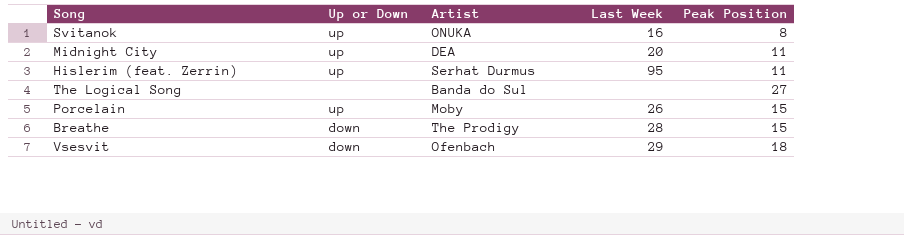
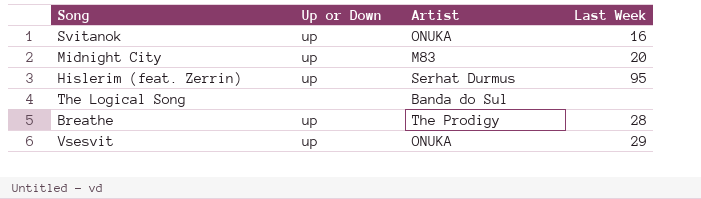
column Peak Position | position: 5 -> none
row Porcelain: up | Moby | 26 | 15 -> none
Midnight City | Artist: DEA -> M83
Breathe | Up or Down: down -> up
Vsesvit | Up or Down: down -> up
Vsesvit | Artist: Ofenbach -> ONUKA

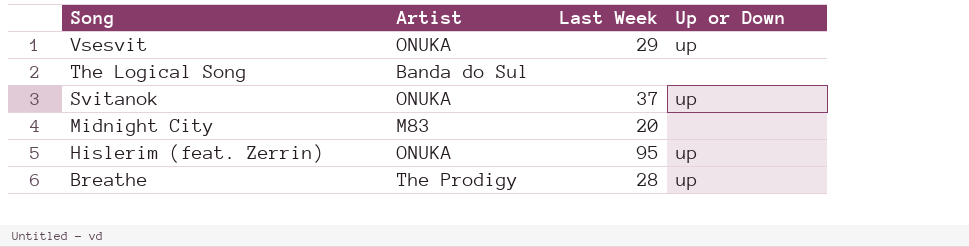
row order: none -> Song descending
column Up or Down | position: 2 -> 4
Svitanok | Last Week: 16 -> 37
Midnight City | Up or Down: up -> none
Hislerim (feat. Zerrin) | Artist: Serhat Durmus -> ONUKA

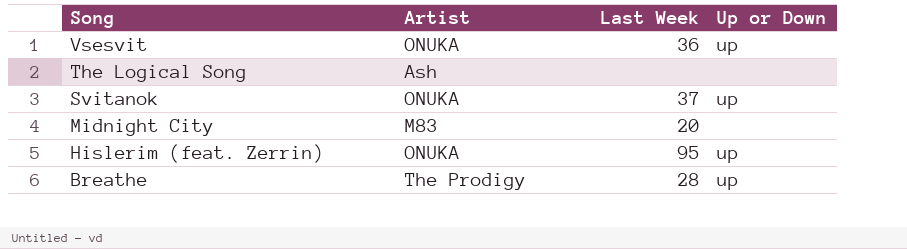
Vsesvit | Last Week: 29 -> 36
The Logical Song | Artist: Banda do Sul -> Ash

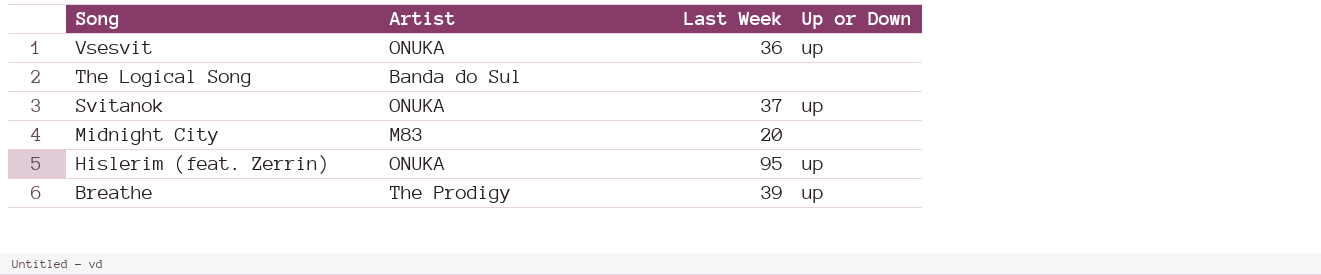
The Logical Song | Artist: Ash -> Banda do Sul
Breathe | Last Week: 28 -> 39

